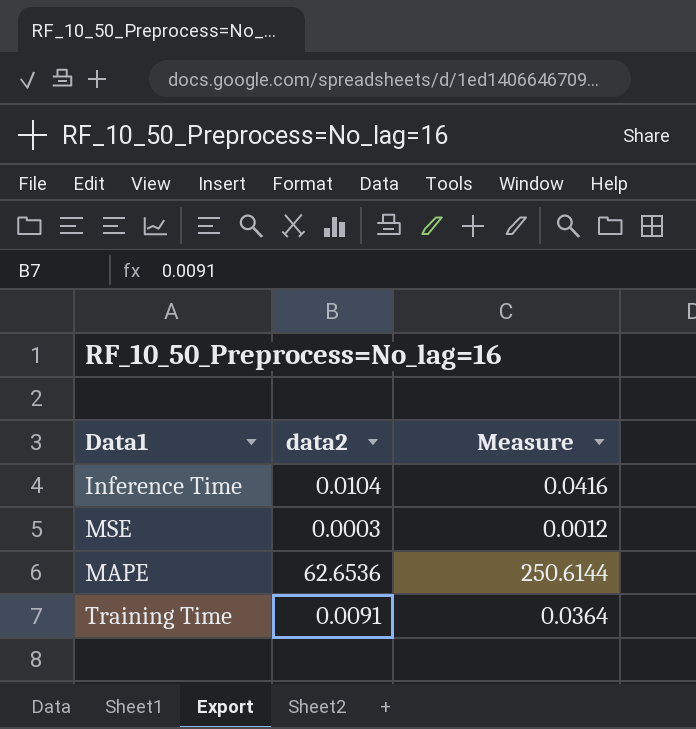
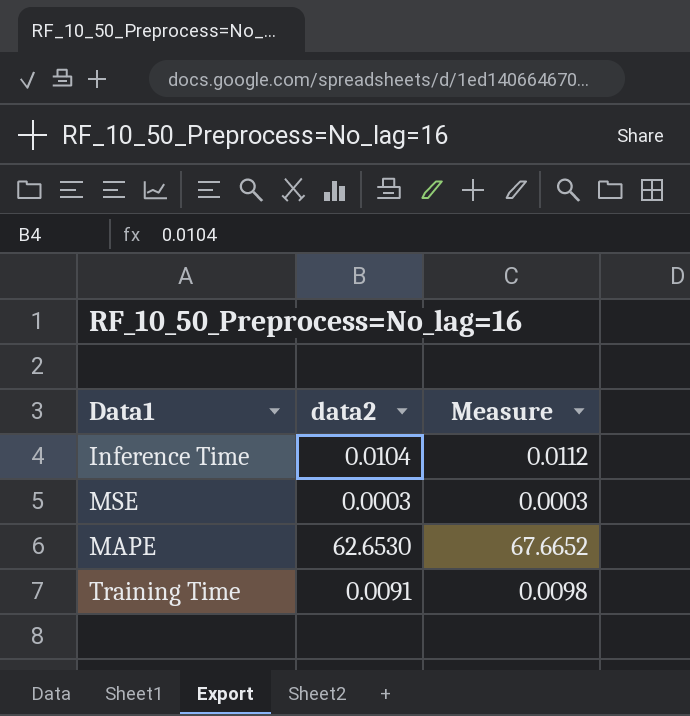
column Measure | formula: [data2] * 4 -> [data2] * 1.08
MAPE | data2: 62.6536 -> 62.6530

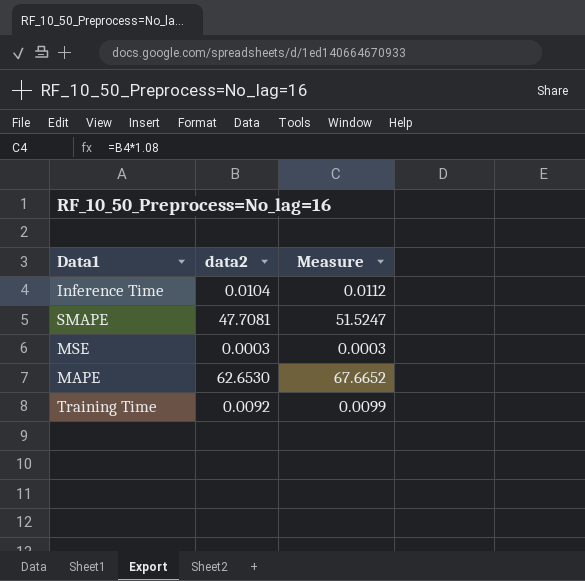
row SMAPE: none -> 47.7081 | 51.5247
Training Time | data2: 0.0091 -> 0.0092
Training Time | Measure: 0.0098 -> 0.0099

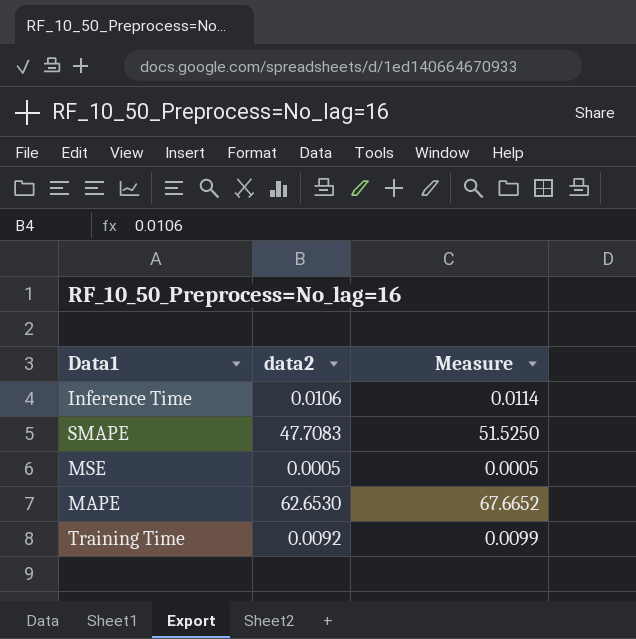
Inference Time | data2: 0.0104 -> 0.0106
Inference Time | Measure: 0.0112 -> 0.0114
SMAPE | data2: 47.7081 -> 47.7083
SMAPE | Measure: 51.5247 -> 51.5250
MSE | data2: 0.0003 -> 0.0005
MSE | Measure: 0.0003 -> 0.0005

